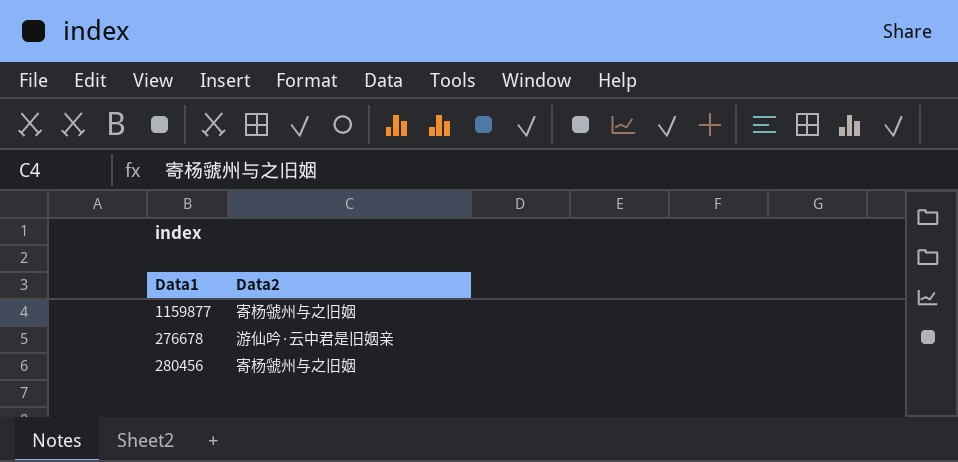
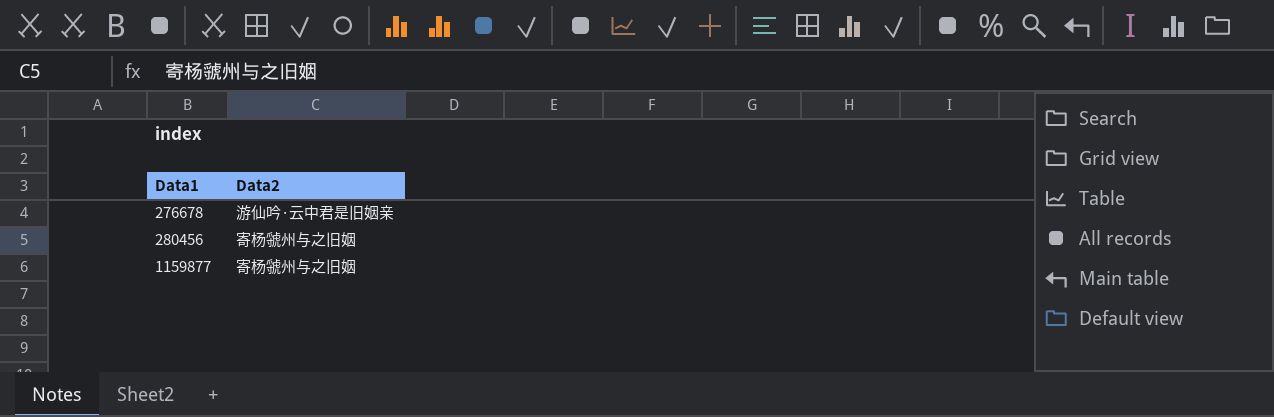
row order: none -> Data1 ascending

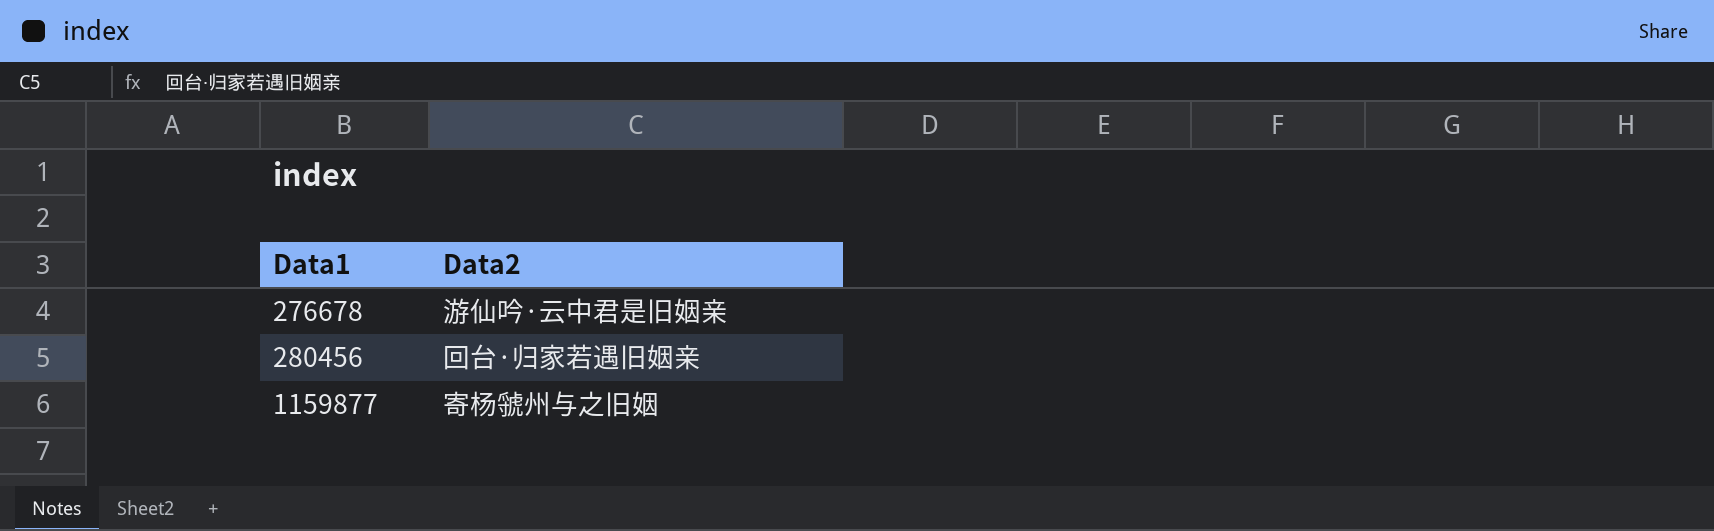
280456 | Data2: 寄杨虢州与之旧姻 -> 回台·归家若遇旧姻亲

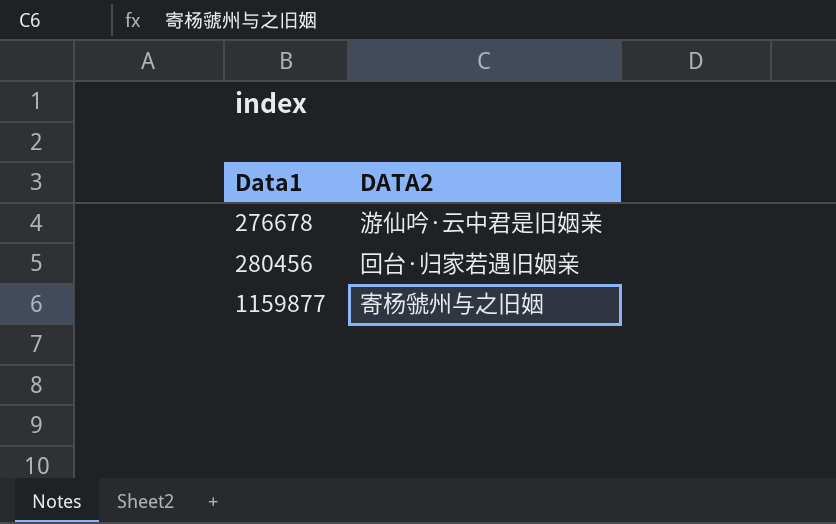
column name: Data2 -> DATA2

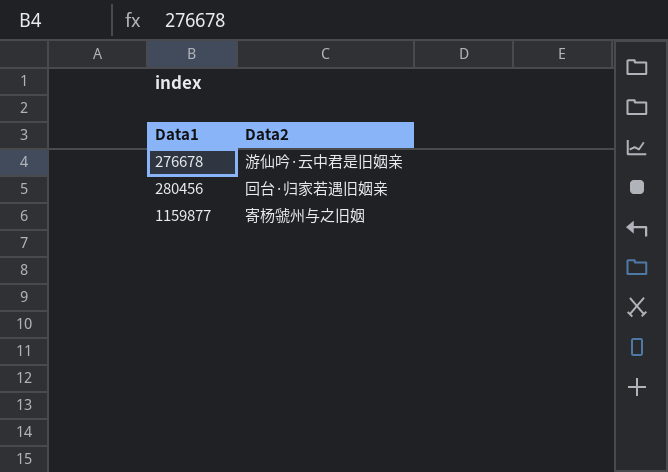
column name: DATA2 -> Data2

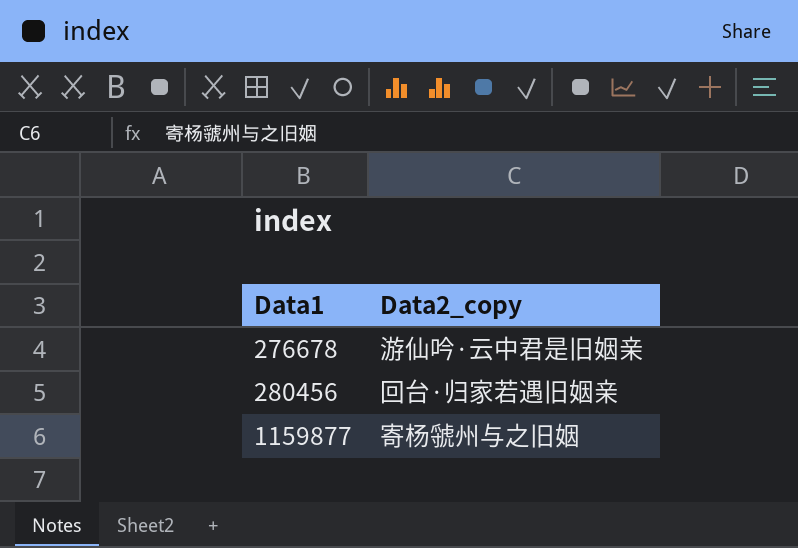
column name: Data2 -> Data2_copy

